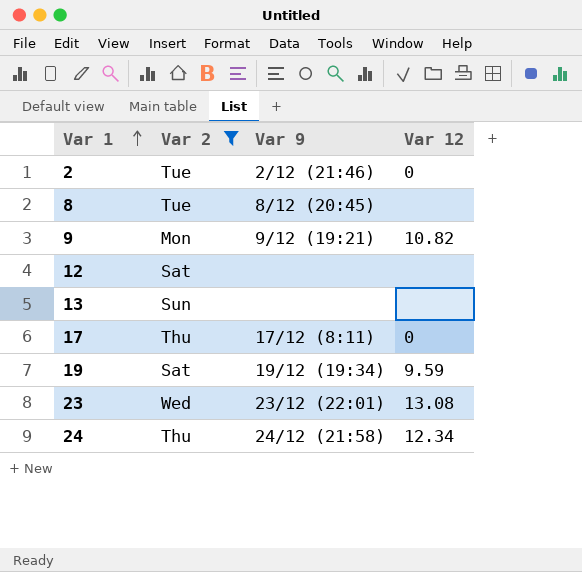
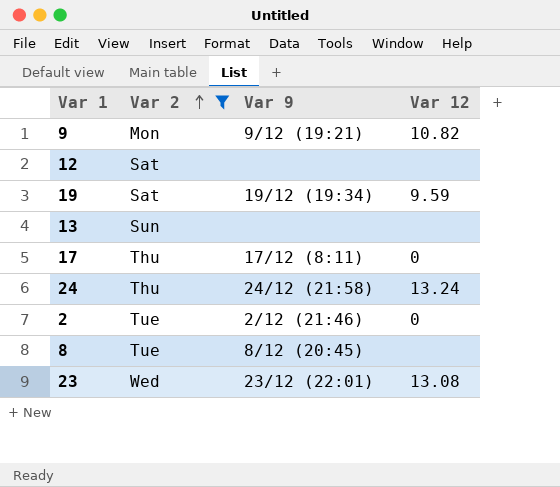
row order: Var 1 ascending -> Var 2 ascending
24 | Var 12: 12.34 -> 13.24

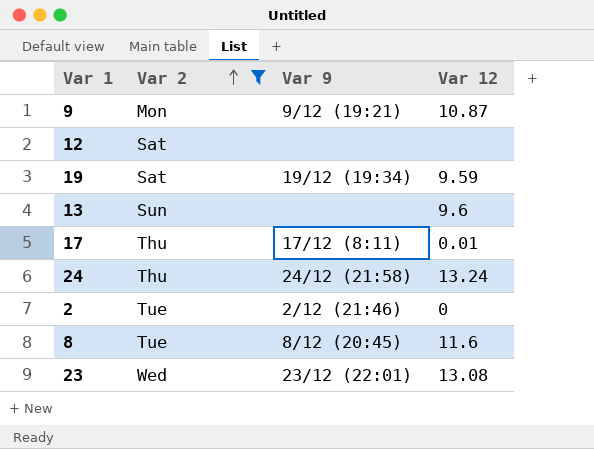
9 | Var 12: 10.82 -> 10.87
13 | Var 12: none -> 9.6
17 | Var 12: 0 -> 0.01
8 | Var 12: none -> 11.6

